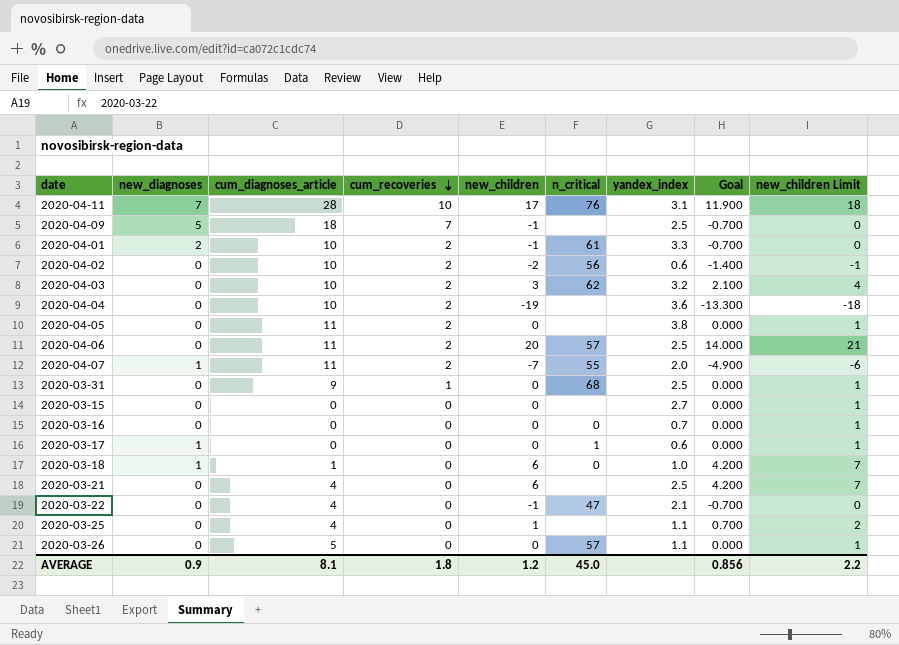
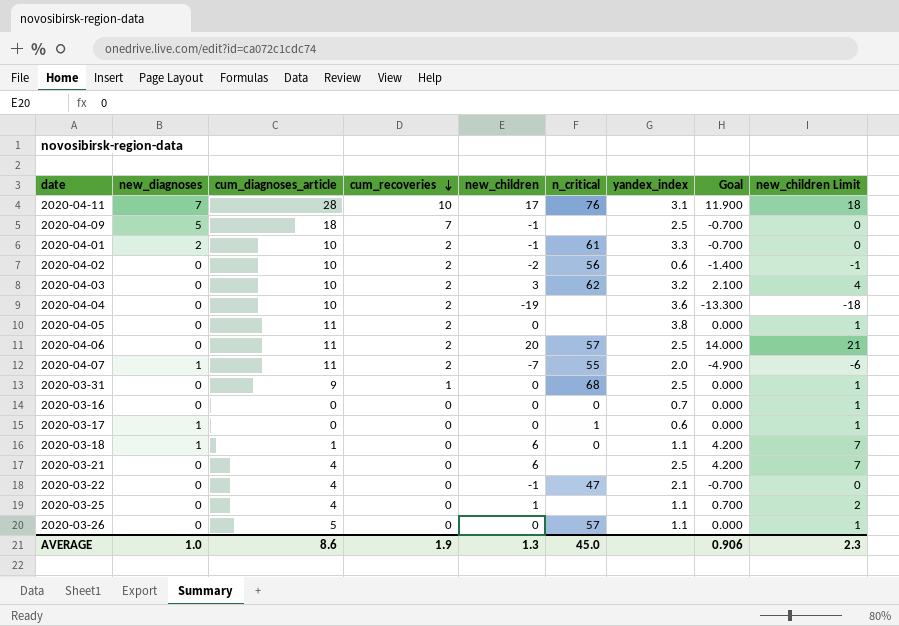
row 2020-03-15: 0 | 0 | 0 | 0 | none | 2.7 | 0.000 | 1 -> none
2020-03-18 | yandex_index: 1.0 -> 1.1
AVERAGE | new_diagnoses: 0.9 -> 1.0
AVERAGE | cum_diagnoses_article: 8.1 -> 8.6
AVERAGE | cum_recoveries: 1.8 -> 1.9
AVERAGE | new_children: 1.2 -> 1.3
AVERAGE | Goal: 0.856 -> 0.906
AVERAGE | new_children Limit: 2.2 -> 2.3

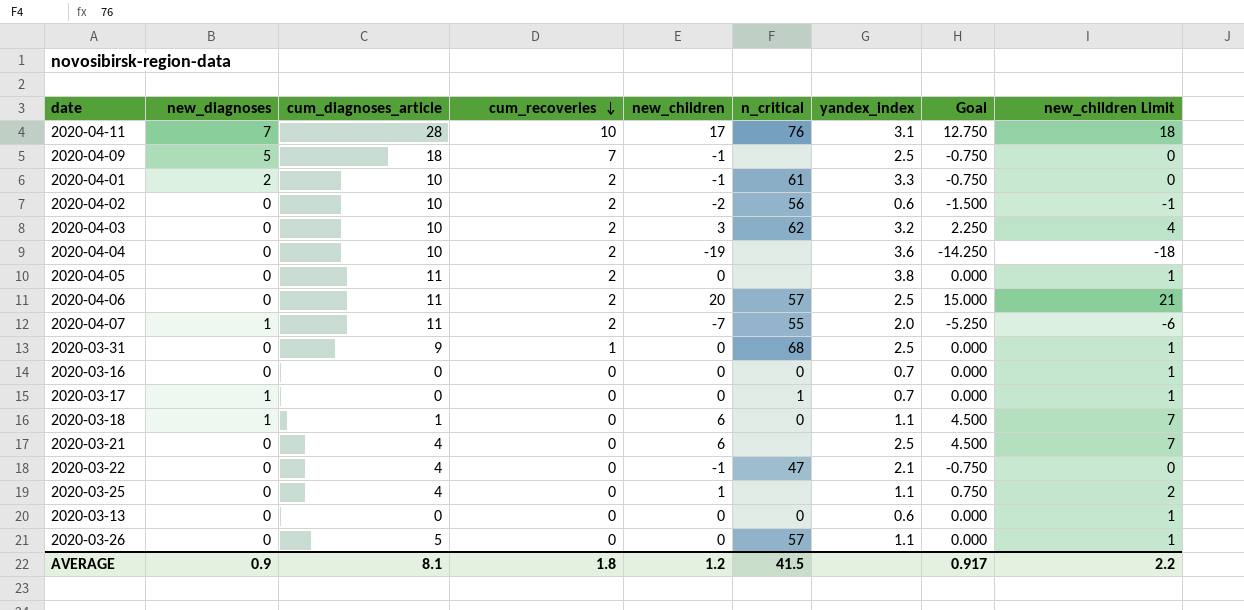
column Goal | formula: [new_children] * 0.7 -> [new_children] * 0.75
2020-03-17 | yandex_index: 0.6 -> 0.7
row 2020-03-13: none -> 0 | 0 | 0 | 0 | 0 | 0.6 | 0.000 | 1
AVERAGE | new_diagnoses: 1.0 -> 0.9
AVERAGE | cum_diagnoses_article: 8.6 -> 8.1
AVERAGE | cum_recoveries: 1.9 -> 1.8
AVERAGE | new_children: 1.3 -> 1.2
AVERAGE | n_critical: 45.0 -> 41.5
AVERAGE | Goal: 0.906 -> 0.917
AVERAGE | new_children Limit: 2.3 -> 2.2

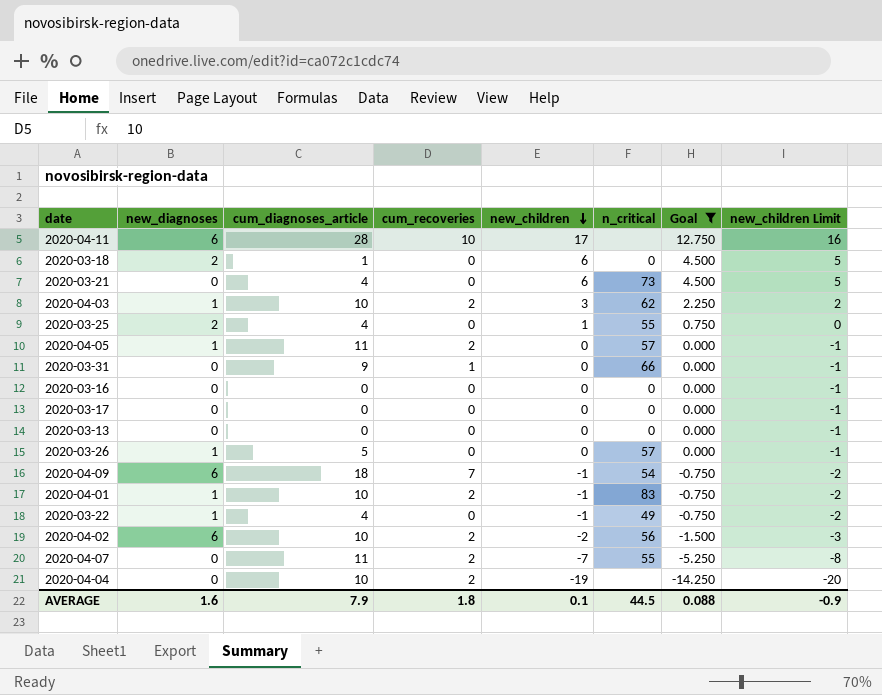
filter: none -> Goal != 15.000
row order: cum_recoveries descending -> new_children descending
column yandex_index | position: 7 -> none
column new_children Limit | formula: [new_children] + 1 -> [new_children] - 1
2020-04-11 | new_diagnoses: 7 -> 6
2020-04-11 | n_critical: 76 -> none
2020-03-18 | new_diagnoses: 1 -> 2
2020-03-21 | n_critical: none -> 73
2020-04-03 | new_diagnoses: 0 -> 1
2020-03-25 | new_diagnoses: 0 -> 2
2020-03-25 | n_critical: none -> 55
2020-04-05 | new_diagnoses: 0 -> 1
2020-04-05 | n_critical: none -> 57
2020-03-31 | n_critical: 68 -> 66
2020-03-17 | new_diagnoses: 1 -> 0
2020-03-17 | n_critical: 1 -> 0
2020-03-26 | new_diagnoses: 0 -> 1
2020-04-09 | new_diagnoses: 5 -> 6
2020-04-09 | n_critical: none -> 54
2020-04-01 | new_diagnoses: 2 -> 1
2020-04-01 | n_critical: 61 -> 83
2020-03-22 | new_diagnoses: 0 -> 1
2020-03-22 | n_critical: 47 -> 49
2020-04-02 | new_diagnoses: 0 -> 6
2020-04-07 | new_diagnoses: 1 -> 0
AVERAGE | new_diagnoses: 0.9 -> 1.6
AVERAGE | cum_diagnoses_article: 8.1 -> 7.9
AVERAGE | new_children: 1.2 -> 0.1
AVERAGE | n_critical: 41.5 -> 44.5
AVERAGE | Goal: 0.917 -> 0.088
AVERAGE | new_children Limit: 2.2 -> -0.9

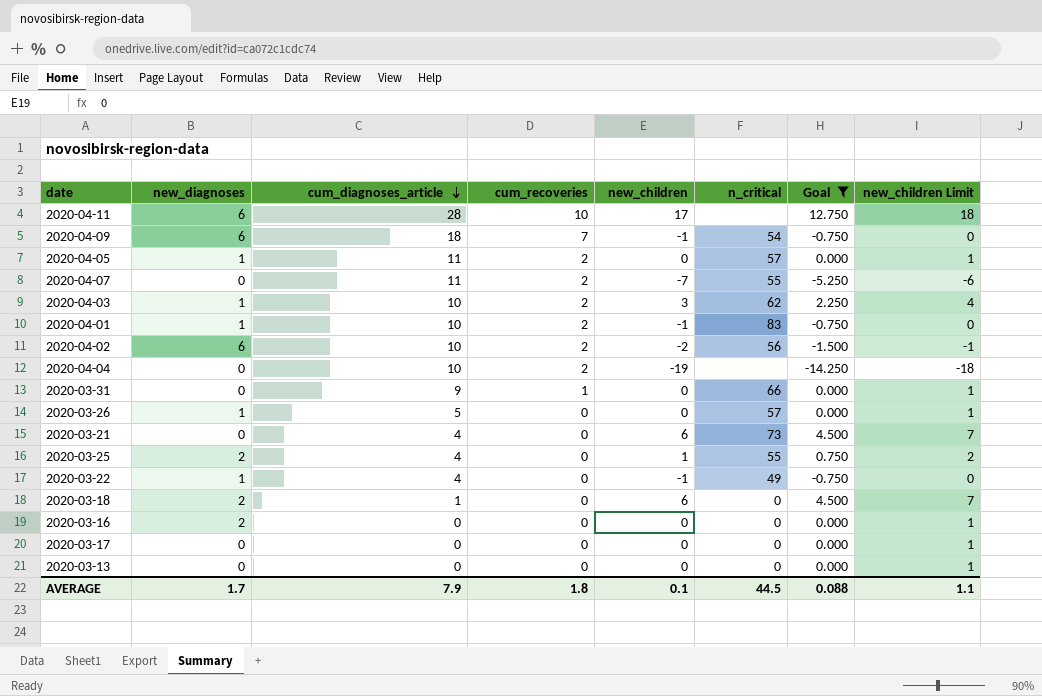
row order: new_children descending -> cum_diagnoses_article descending
column new_children Limit | formula: [new_children] - 1 -> [new_children] + 1
2020-03-16 | new_diagnoses: 0 -> 2
AVERAGE | new_diagnoses: 1.6 -> 1.7
AVERAGE | new_children Limit: -0.9 -> 1.1

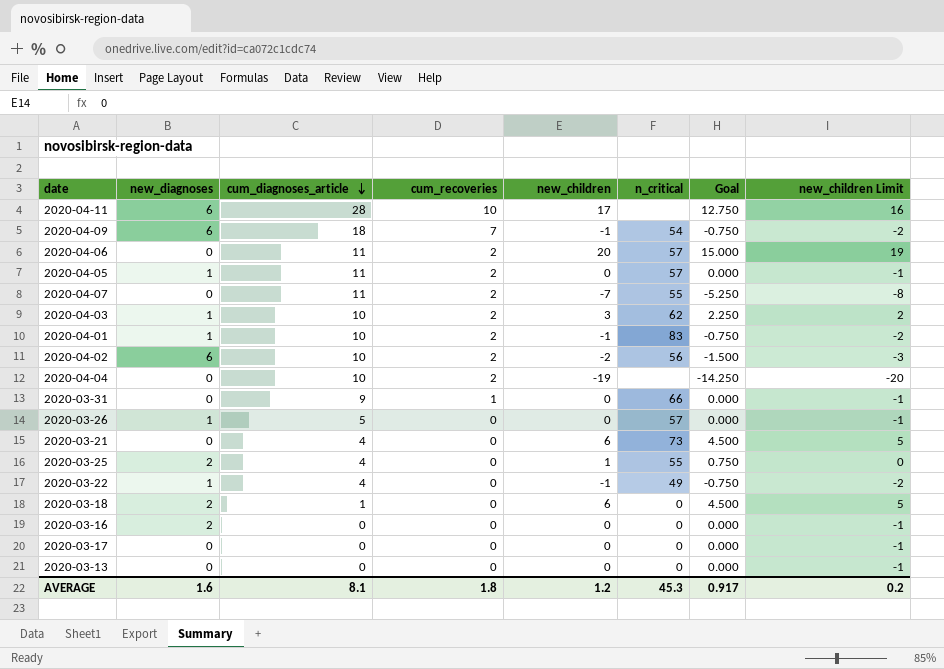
filter: Goal != 15.000 -> none
column new_children Limit | formula: [new_children] + 1 -> [new_children] - 1
AVERAGE | new_diagnoses: 1.7 -> 1.6
AVERAGE | cum_diagnoses_article: 7.9 -> 8.1
AVERAGE | new_children: 0.1 -> 1.2
AVERAGE | n_critical: 44.5 -> 45.3
AVERAGE | Goal: 0.088 -> 0.917
AVERAGE | new_children Limit: 1.1 -> 0.2

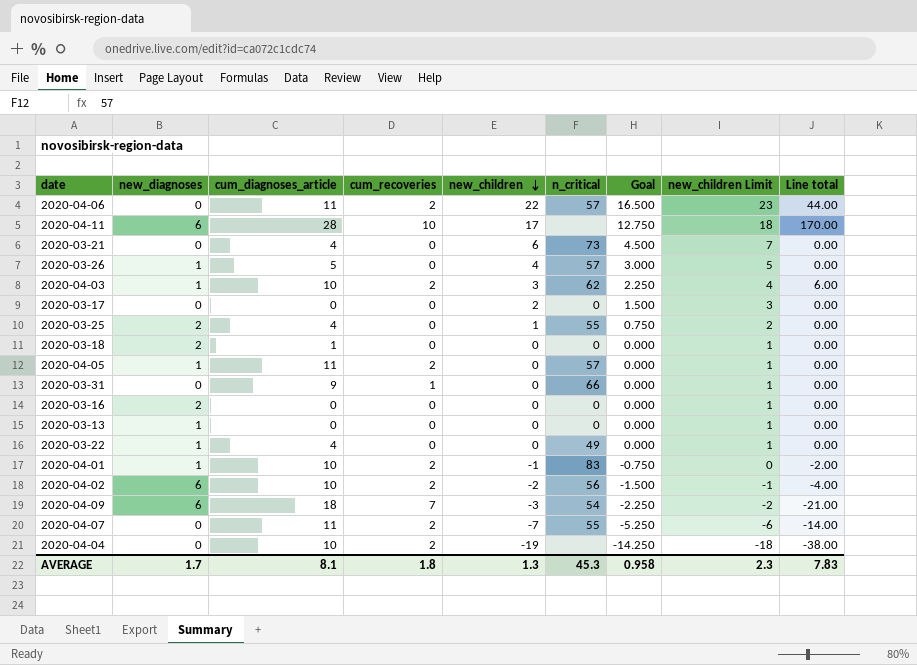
row order: cum_diagnoses_article descending -> new_children descending
column new_children Limit | formula: [new_children] - 1 -> [new_children] + 1
column Line total | formula: none -> [cum_recoveries] * [new_children]
2020-04-06 | new_children: 20 -> 22
2020-04-06 | Goal: 15.000 -> 16.500
2020-03-26 | new_children: 0 -> 4
2020-03-26 | Goal: 0.000 -> 3.000
2020-03-17 | new_children: 0 -> 2
2020-03-17 | Goal: 0.000 -> 1.500
2020-03-18 | new_children: 6 -> 0
2020-03-18 | Goal: 4.500 -> 0.000
2020-03-13 | new_diagnoses: 0 -> 1
2020-03-22 | new_children: -1 -> 0
2020-03-22 | Goal: -0.750 -> 0.000
2020-04-09 | new_children: -1 -> -3
2020-04-09 | Goal: -0.750 -> -2.250
AVERAGE | new_diagnoses: 1.6 -> 1.7
AVERAGE | new_children: 1.2 -> 1.3
AVERAGE | Goal: 0.917 -> 0.958
AVERAGE | new_children Limit: 0.2 -> 2.3

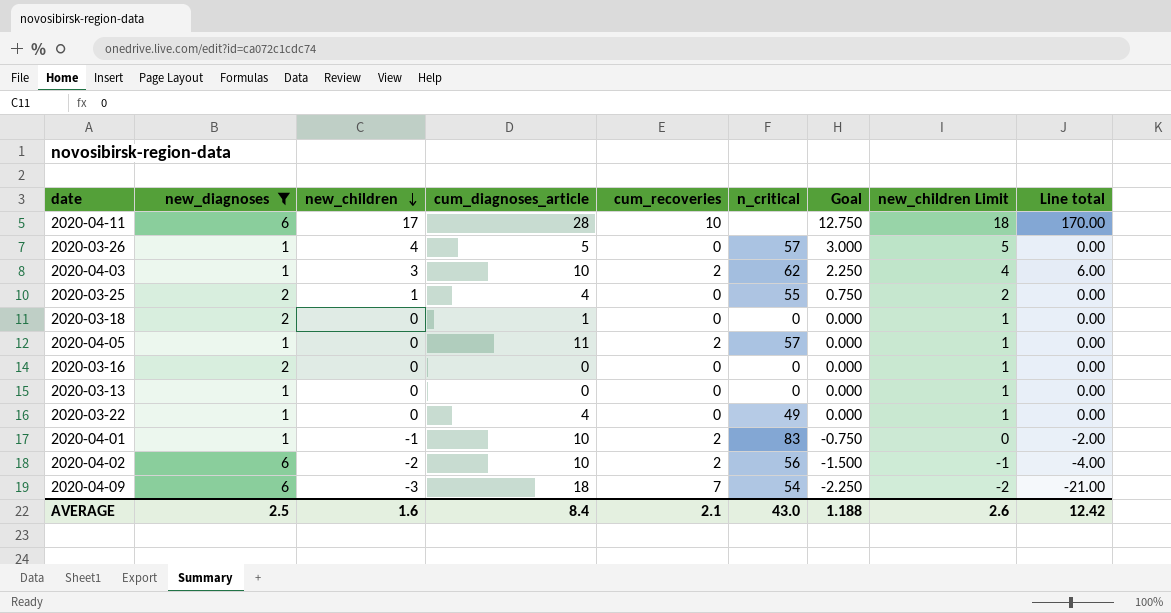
filter: none -> new_diagnoses != 0
column new_children | position: 5 -> 3
AVERAGE | new_diagnoses: 1.7 -> 2.5
AVERAGE | new_children: 1.3 -> 1.6
AVERAGE | cum_diagnoses_article: 8.1 -> 8.4
AVERAGE | cum_recoveries: 1.8 -> 2.1
AVERAGE | n_critical: 45.3 -> 43.0
AVERAGE | Goal: 0.958 -> 1.188
AVERAGE | new_children Limit: 2.3 -> 2.6
AVERAGE | Line total: 7.83 -> 12.42

